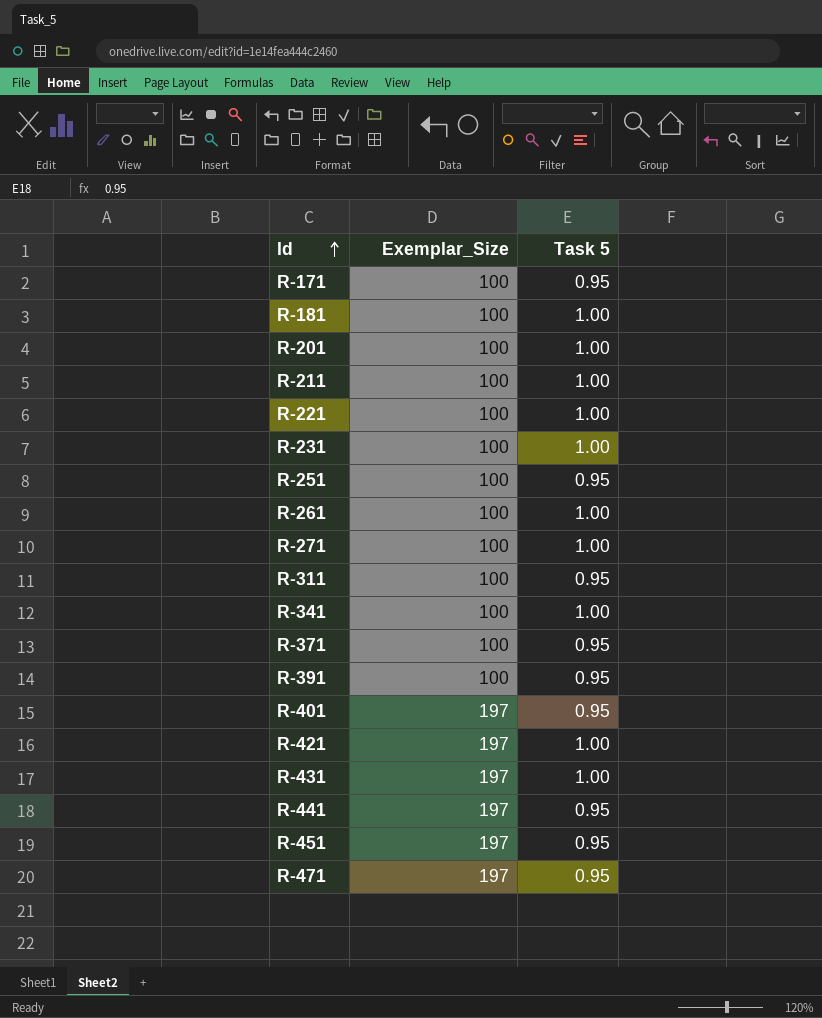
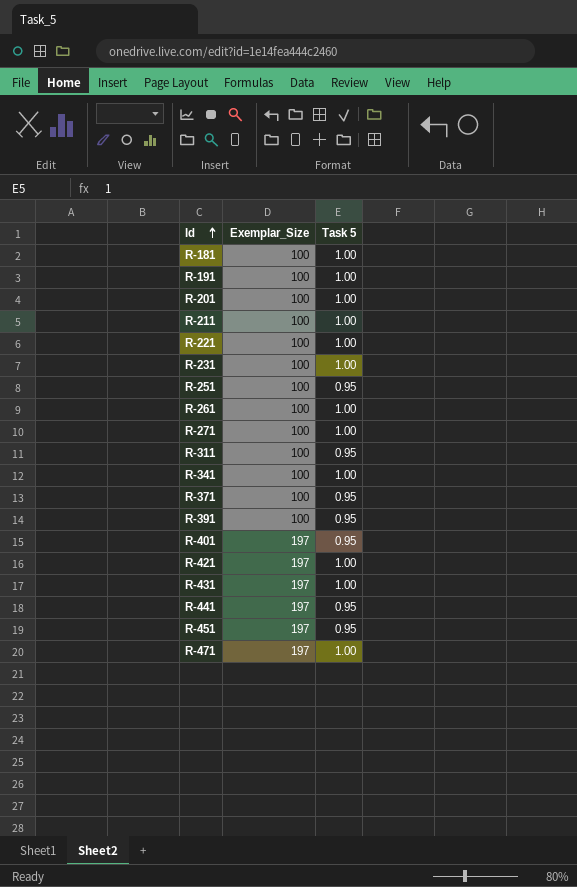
row R-171: 100 | 0.95 -> none
row R-191: none -> 100 | 1.00
R-471 | Task 5: 0.95 -> 1.00

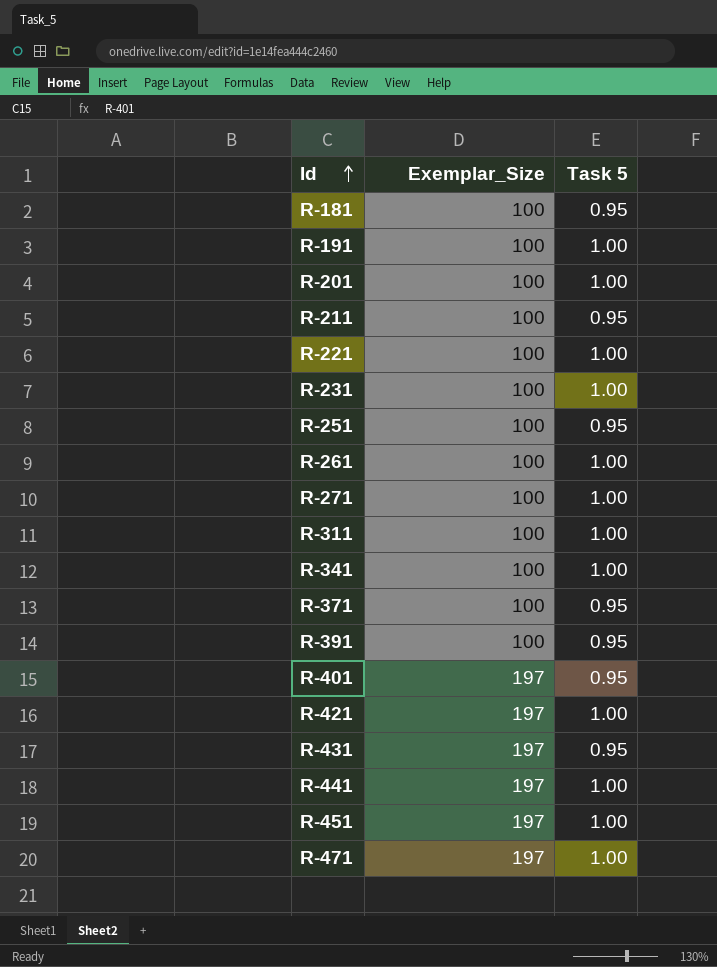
R-181 | Task 5: 1.00 -> 0.95
R-211 | Task 5: 1.00 -> 0.95
R-311 | Task 5: 0.95 -> 1.00
R-431 | Task 5: 1.00 -> 0.95
R-441 | Task 5: 0.95 -> 1.00
R-451 | Task 5: 0.95 -> 1.00

